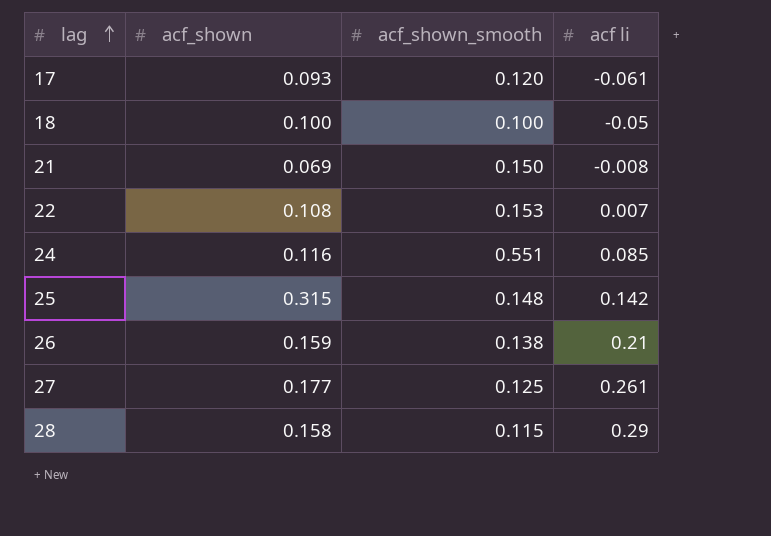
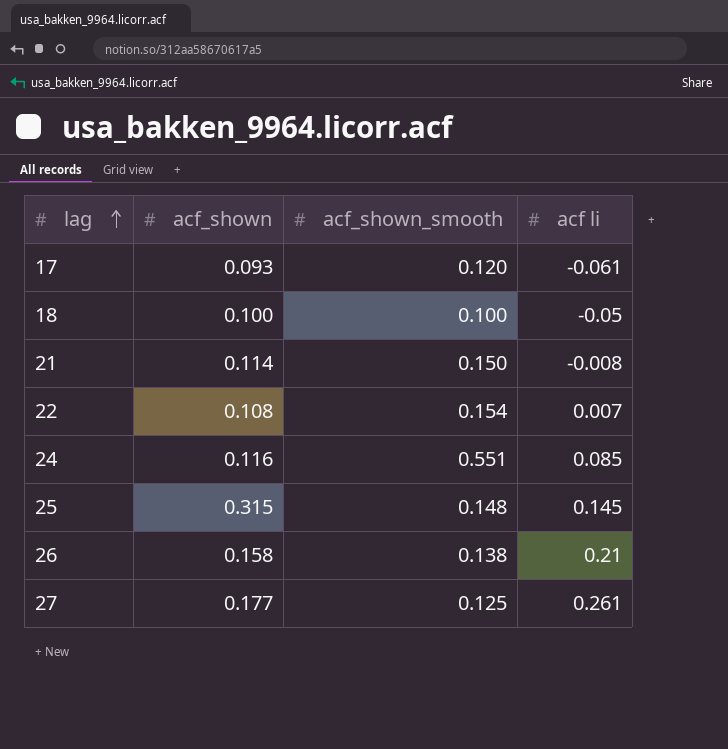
row 28: 0.158 | 0.115 | 0.29 -> none
21 | acf_shown: 0.069 -> 0.114
22 | acf_shown_smooth: 0.153 -> 0.154
25 | acf li: 0.142 -> 0.145
26 | acf_shown: 0.159 -> 0.158

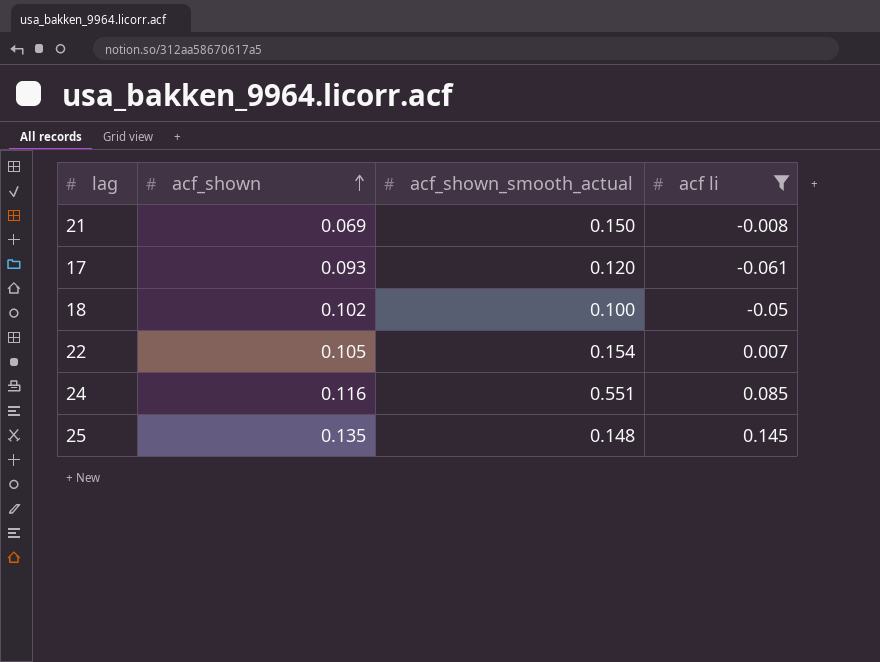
filter: none -> acf li <= 0.145
row order: lag ascending -> acf_shown ascending
column name: acf_shown_smooth -> acf_shown_smooth_actual
21 | acf_shown: 0.114 -> 0.069
18 | acf_shown: 0.100 -> 0.102
22 | acf_shown: 0.108 -> 0.105
25 | acf_shown: 0.315 -> 0.135

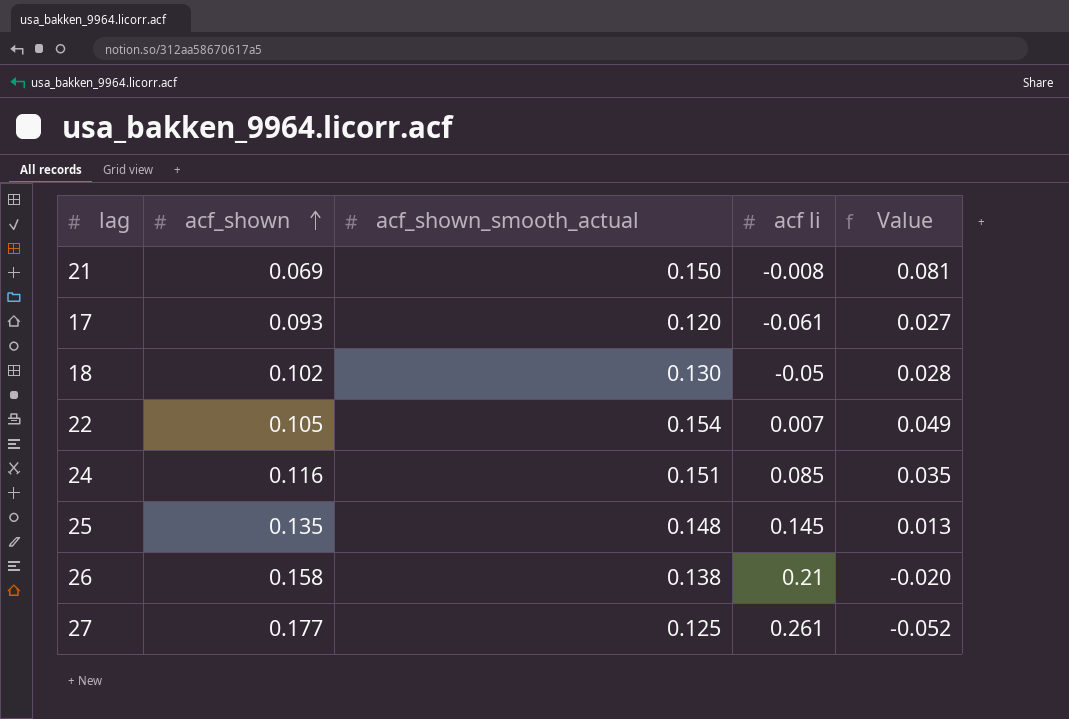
filter: acf li <= 0.145 -> none
column Value | formula: none -> [acf_shown_smooth_actual] - [acf_shown]
18 | acf_shown_smooth_actual: 0.100 -> 0.130
24 | acf_shown_smooth_actual: 0.551 -> 0.151

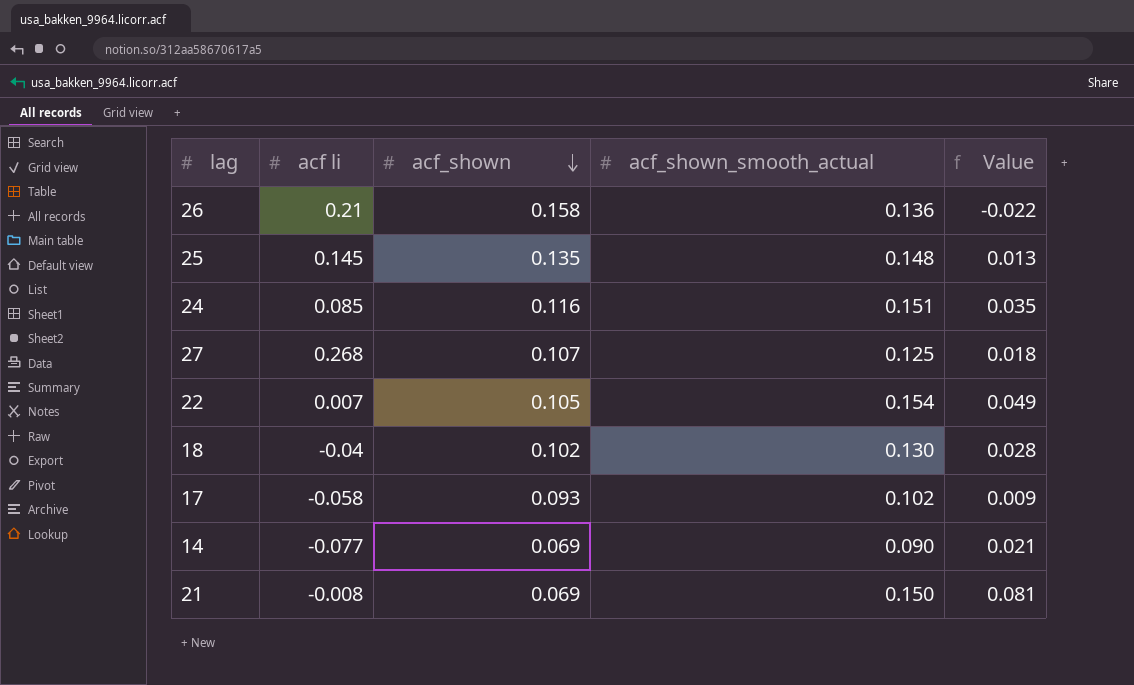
row order: acf_shown ascending -> acf_shown descending
column acf li | position: 4 -> 2
26 | acf_shown_smooth_actual: 0.138 -> 0.136
26 | Value: -0.020 -> -0.022
27 | acf li: 0.261 -> 0.268
27 | acf_shown: 0.177 -> 0.107
27 | Value: -0.052 -> 0.018
18 | acf li: -0.05 -> -0.04
17 | acf li: -0.061 -> -0.058
17 | acf_shown_smooth_actual: 0.120 -> 0.102
17 | Value: 0.027 -> 0.009
row 14: none -> -0.077 | 0.069 | 0.090 | 0.021

